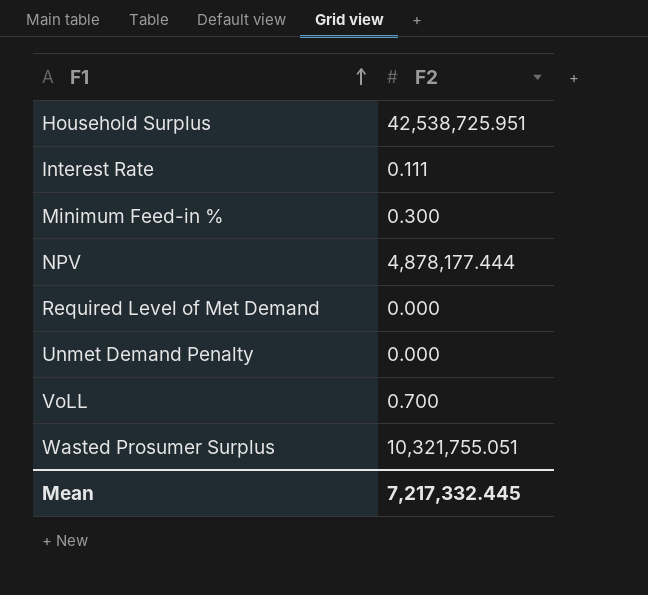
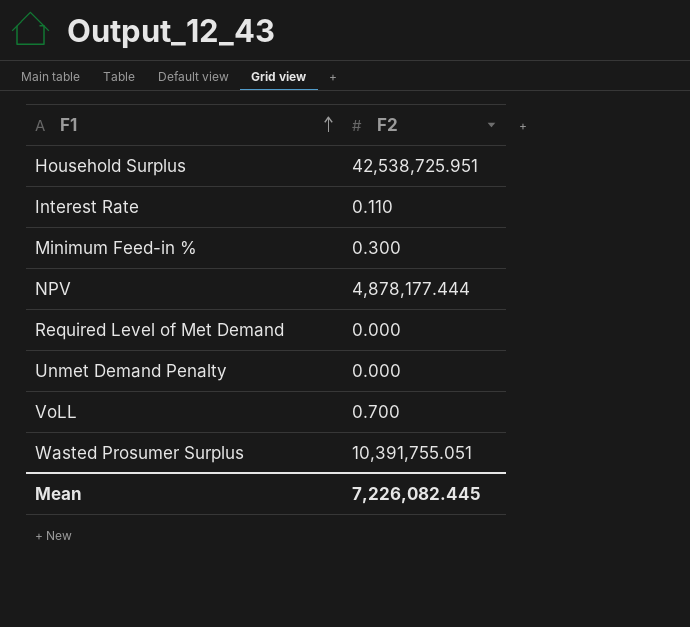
Interest Rate | F2: 0.111 -> 0.110
Wasted Prosumer Surplus | F2: 10,321,755.051 -> 10,391,755.051
Mean | F2: 7,217,332.445 -> 7,226,082.445

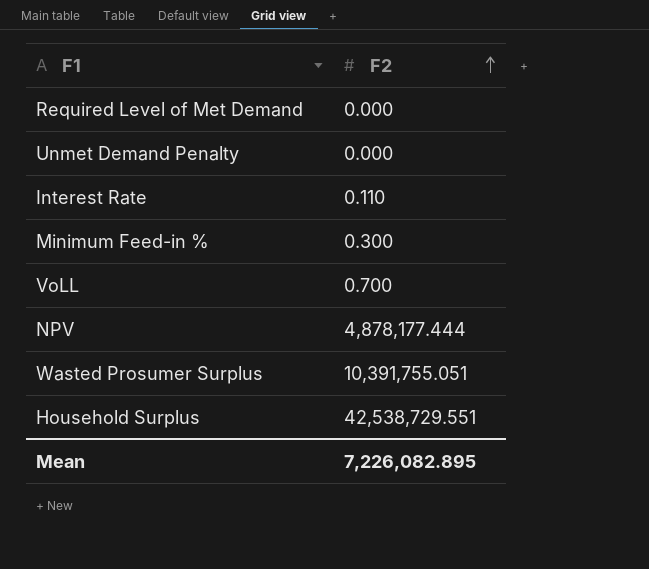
row order: F1 ascending -> F2 ascending
Household Surplus | F2: 42,538,725.951 -> 42,538,729.551
Mean | F2: 7,226,082.445 -> 7,226,082.895

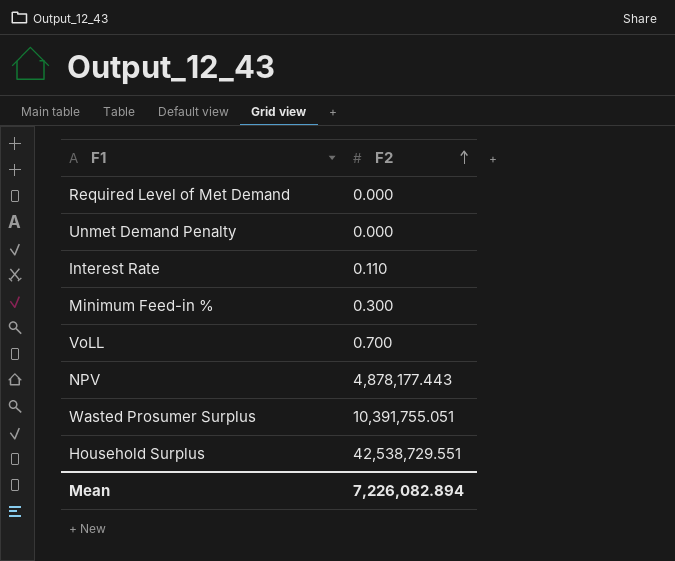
NPV | F2: 4,878,177.444 -> 4,878,177.443
Mean | F2: 7,226,082.895 -> 7,226,082.894

